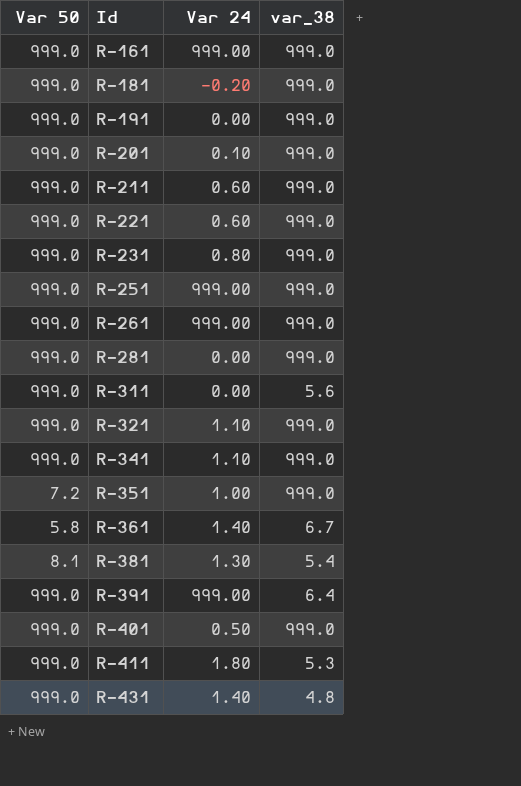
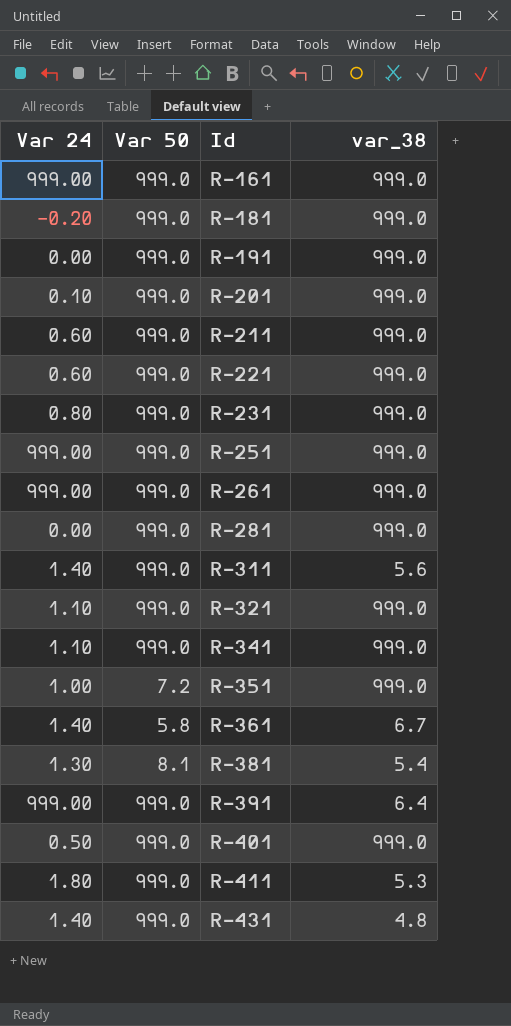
column Var 24 | position: 3 -> 1
R-311 | Var 24: 0.00 -> 1.40

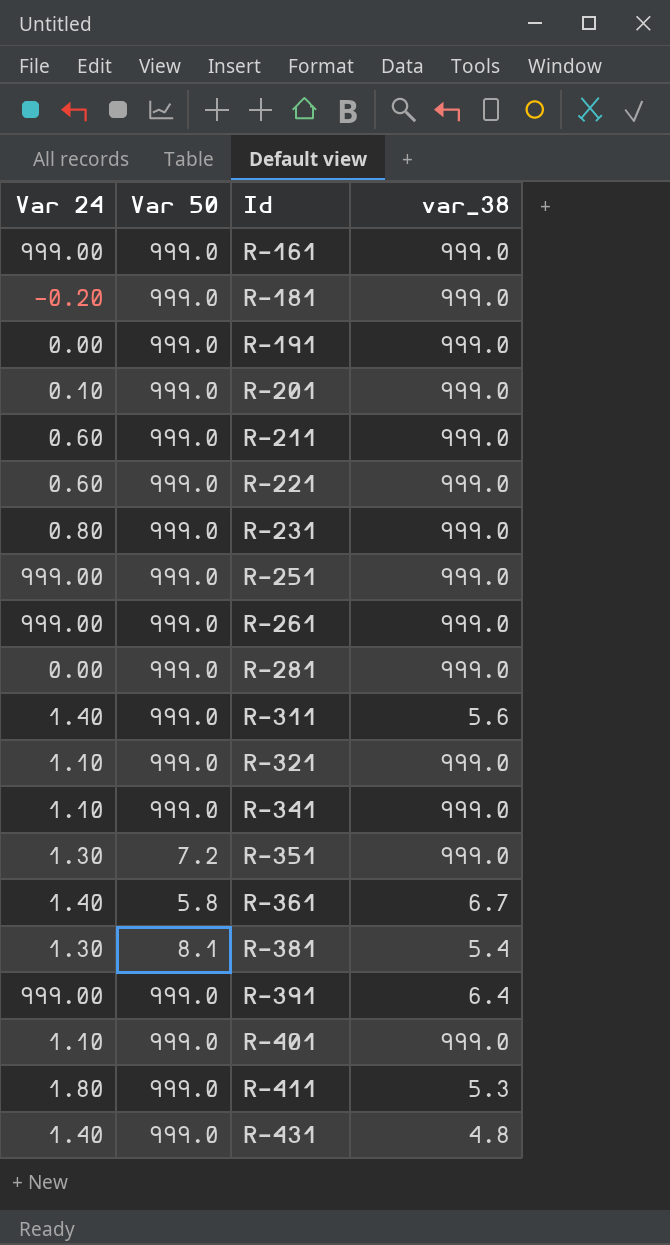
R-351 | Var 24: 1.00 -> 1.30
R-401 | Var 24: 0.50 -> 1.10

